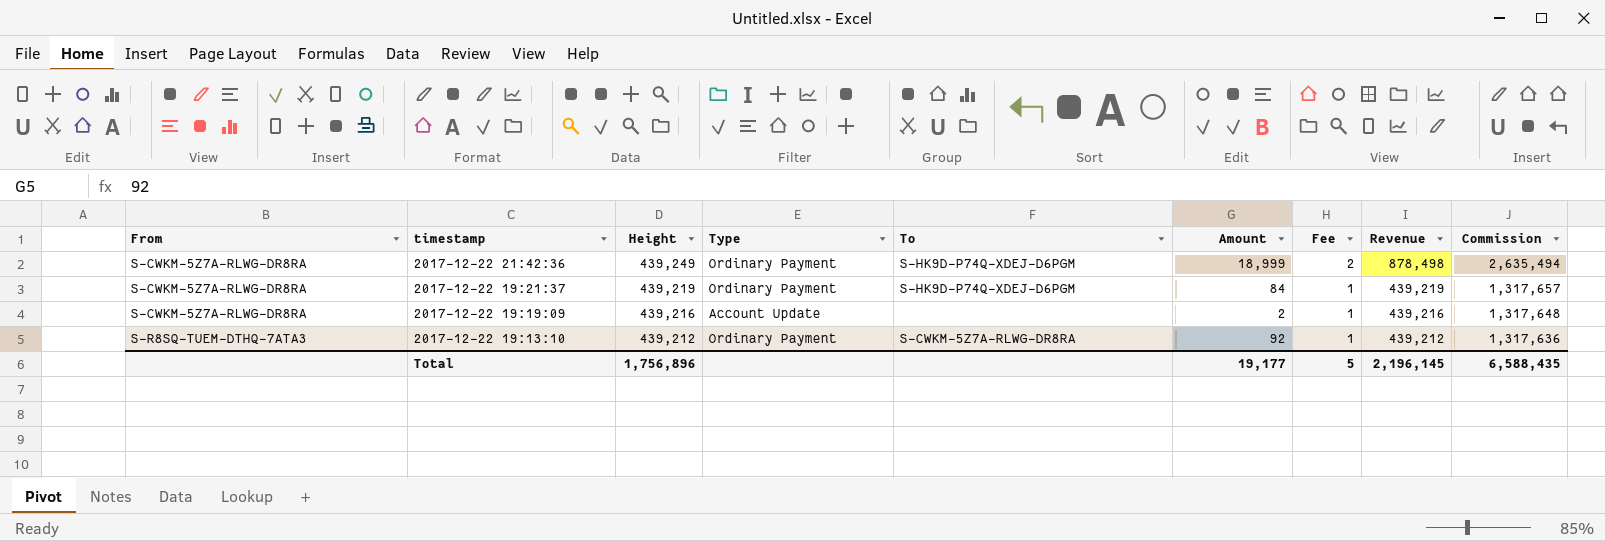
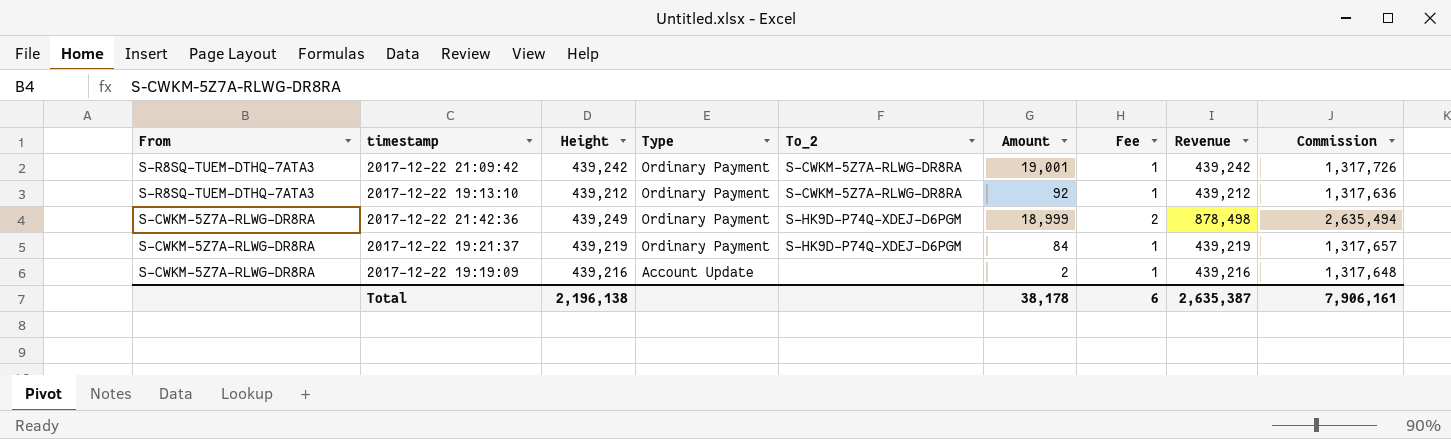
row order: From ascending -> From descending
column name: To -> To_2
row 2017-12-22 21:09:42: none -> S-R8SQ-TUEM-DTHQ-7ATA3 | 439,242 | Ordinary Payment | S-CWKM-5Z7A-RLWG-DR8RA | 19,001 | 1 | 439,242 | 1,317,726
Total | Height: 1,756,896 -> 2,196,138
Total | Amount: 19,177 -> 38,178
Total | Fee: 5 -> 6
Total | Revenue: 2,196,145 -> 2,635,387
Total | Commission: 6,588,435 -> 7,906,161

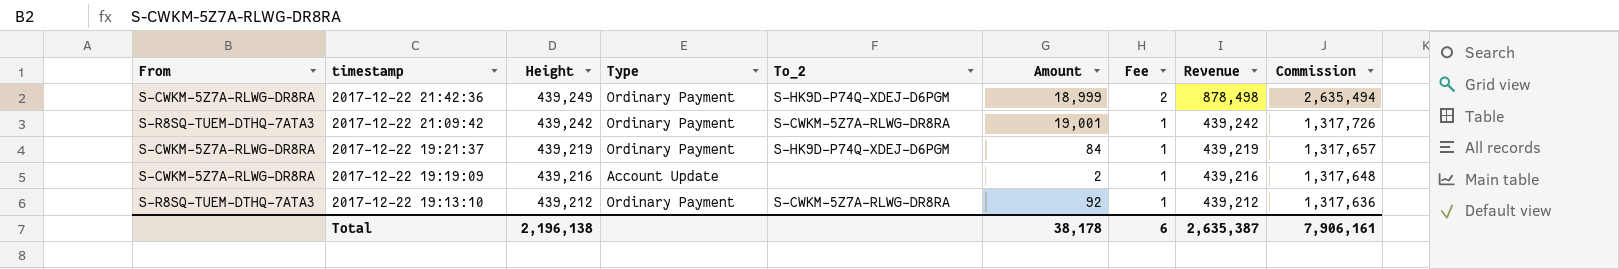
row order: From descending -> timestamp descending

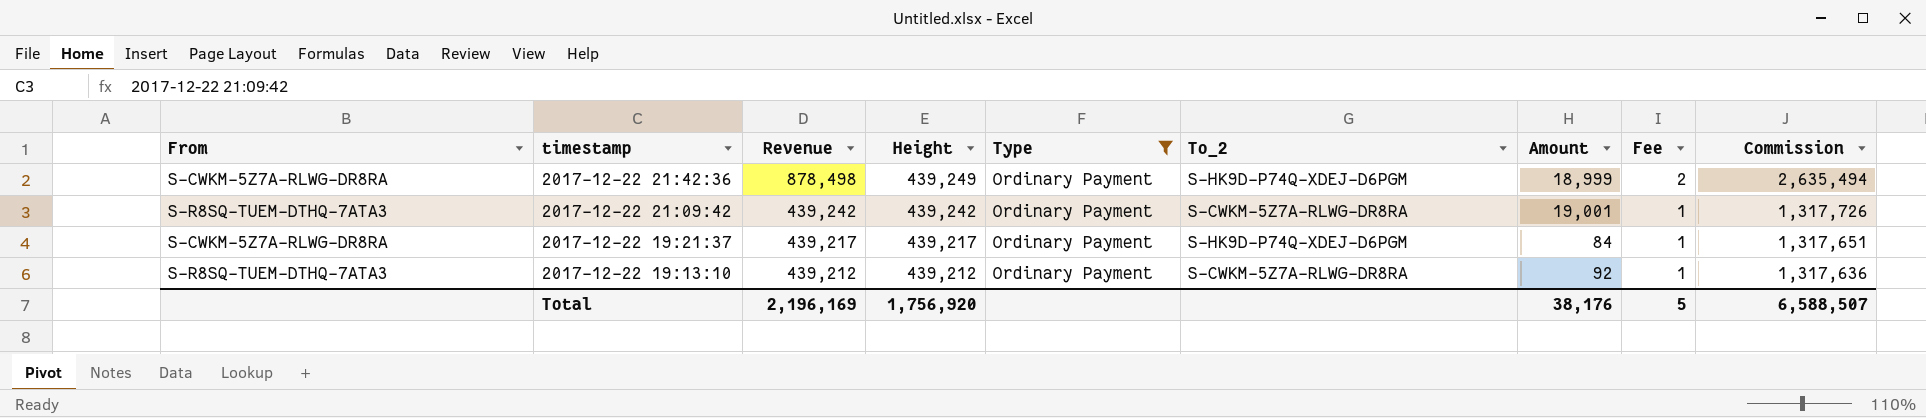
filter: none -> Type = Ordinary Payment
column Revenue | position: 8 -> 3
2017-12-22 19:21:37 | Revenue: 439,219 -> 439,217
2017-12-22 19:21:37 | Height: 439,219 -> 439,217
2017-12-22 19:21:37 | Commission: 1,317,657 -> 1,317,651
Total | Revenue: 2,635,387 -> 2,196,169
Total | Height: 2,196,138 -> 1,756,920
Total | Amount: 38,178 -> 38,176
Total | Fee: 6 -> 5
Total | Commission: 7,906,161 -> 6,588,507

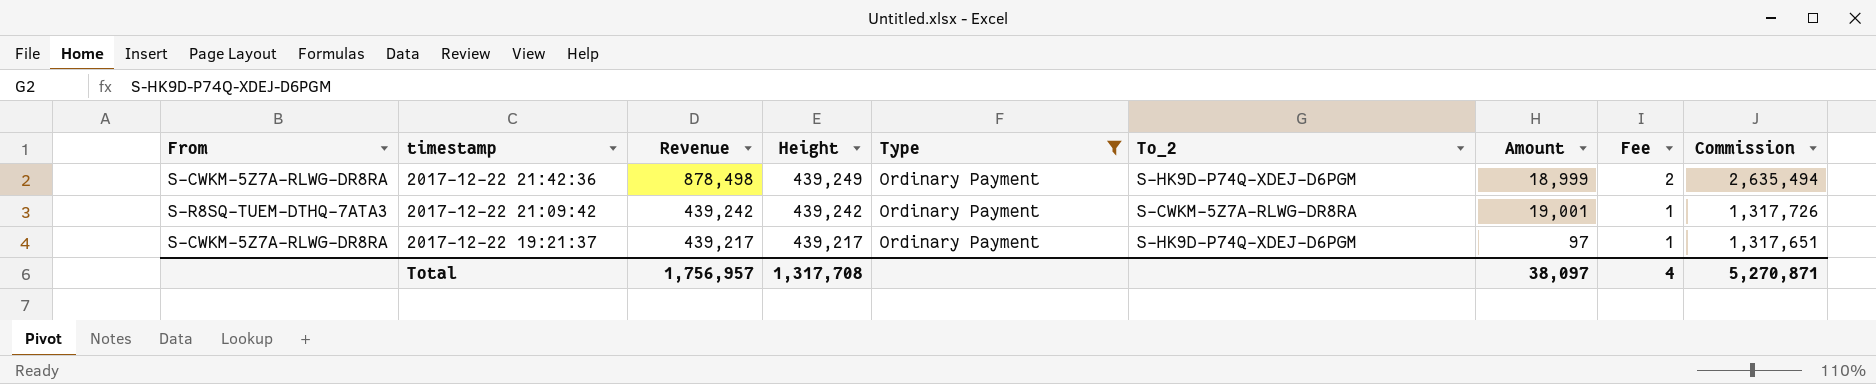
row 2017-12-22 19:13:10: S-R8SQ-TUEM-DTHQ-7ATA3 | 439,212 | 439,212 | Ordinary Payment | S-CWKM-5Z7A-RLWG-DR8RA | 92 | 1 | 1,317,636 -> none
2017-12-22 19:21:37 | Amount: 84 -> 97
Total | Revenue: 2,196,169 -> 1,756,957
Total | Height: 1,756,920 -> 1,317,708
Total | Amount: 38,176 -> 38,097
Total | Fee: 5 -> 4
Total | Commission: 6,588,507 -> 5,270,871

